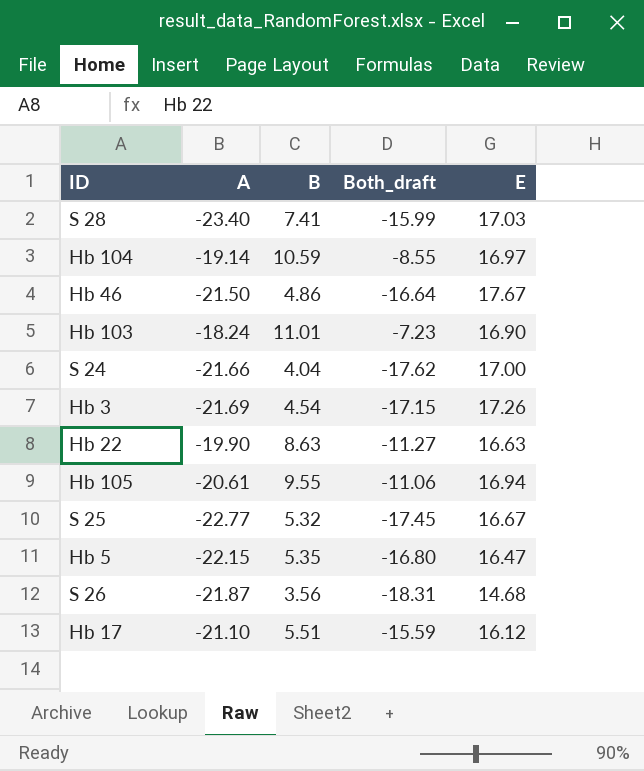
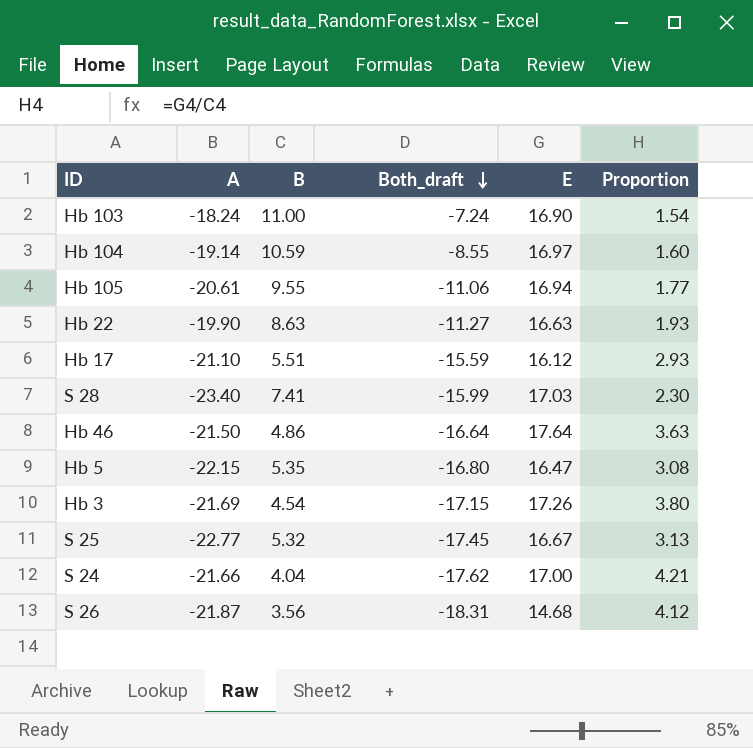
row order: none -> Both_draft descending
column Proportion | formula: none -> [E] / [B]
Hb 103 | B: 11.01 -> 11.00
Hb 103 | Both_draft: -7.23 -> -7.24
Hb 46 | E: 17.67 -> 17.64

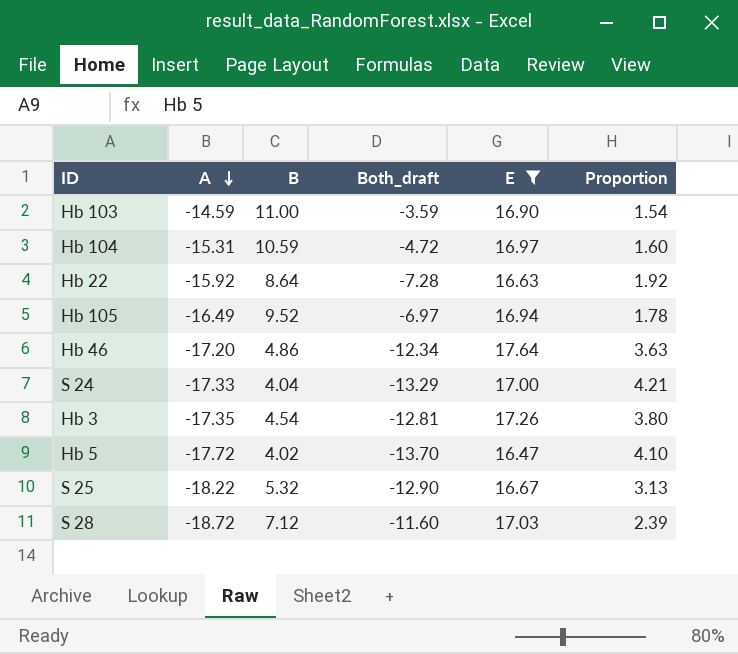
filter: none -> E >= 16.47
row order: Both_draft descending -> A descending
Hb 103 | A: -18.24 -> -14.59
Hb 103 | Both_draft: -7.24 -> -3.59
Hb 104 | A: -19.14 -> -15.31
Hb 104 | Both_draft: -8.55 -> -4.72
Hb 22 | A: -19.90 -> -15.92
Hb 22 | B: 8.63 -> 8.64
Hb 22 | Both_draft: -11.27 -> -7.28
Hb 22 | Proportion: 1.93 -> 1.92
Hb 105 | A: -20.61 -> -16.49
Hb 105 | B: 9.55 -> 9.52
Hb 105 | Both_draft: -11.06 -> -6.97
Hb 105 | Proportion: 1.77 -> 1.78
Hb 46 | A: -21.50 -> -17.20
Hb 46 | Both_draft: -16.64 -> -12.34
S 24 | A: -21.66 -> -17.33
S 24 | Both_draft: -17.62 -> -13.29
Hb 3 | A: -21.69 -> -17.35
Hb 3 | Both_draft: -17.15 -> -12.81
Hb 5 | A: -22.15 -> -17.72
Hb 5 | B: 5.35 -> 4.02
Hb 5 | Both_draft: -16.80 -> -13.70
Hb 5 | Proportion: 3.08 -> 4.10
S 25 | A: -22.77 -> -18.22
S 25 | Both_draft: -17.45 -> -12.90
S 28 | A: -23.40 -> -18.72
S 28 | B: 7.41 -> 7.12
S 28 | Both_draft: -15.99 -> -11.60
S 28 | Proportion: 2.30 -> 2.39

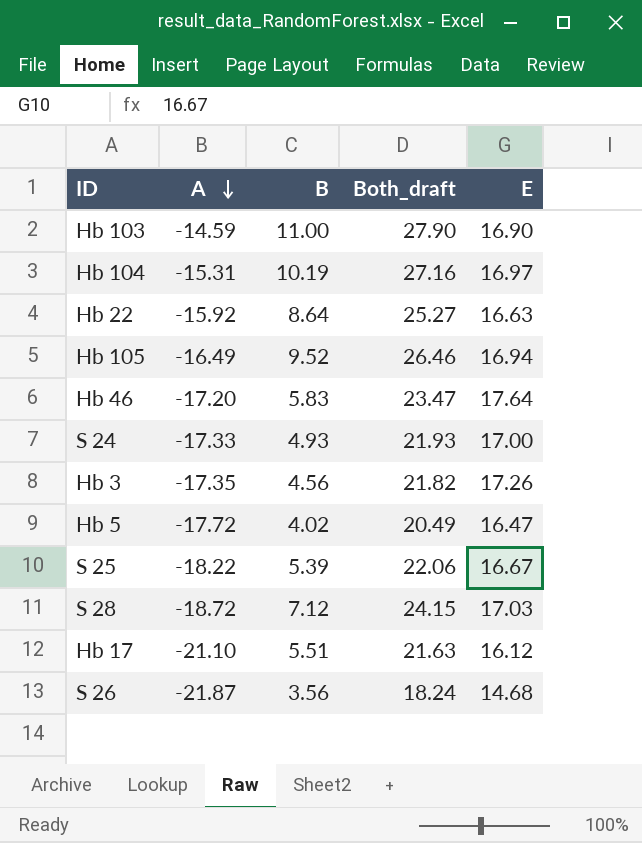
filter: E >= 16.47 -> none
column Proportion | formula: [E] / [B] -> none
column Both_draft | formula: [A] + [B] -> [B] + [E]
Hb 104 | B: 10.59 -> 10.19
Hb 46 | B: 4.86 -> 5.83
S 24 | B: 4.04 -> 4.93
Hb 3 | B: 4.54 -> 4.56
S 25 | B: 5.32 -> 5.39

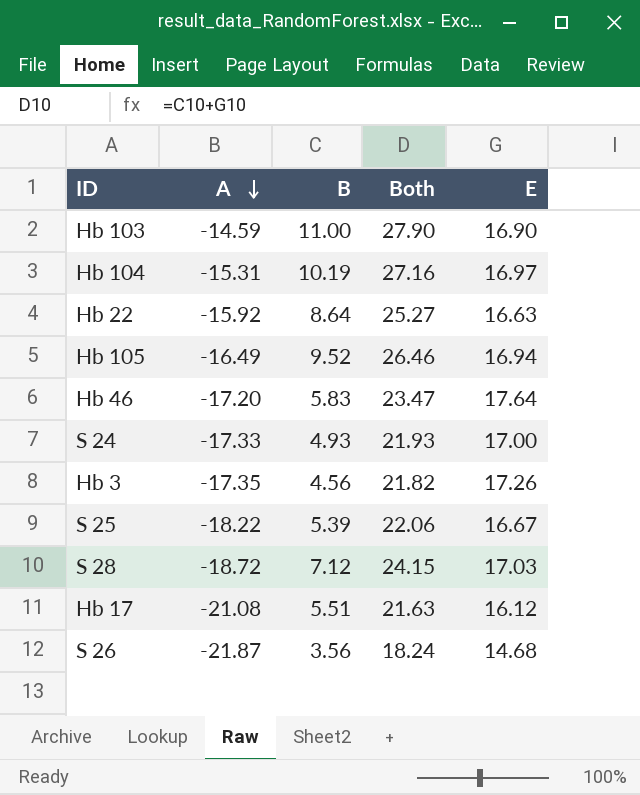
column name: Both_draft -> Both
row Hb 5: -17.72 | 4.02 | 20.49 | 16.47 -> none
Hb 17 | A: -21.10 -> -21.08

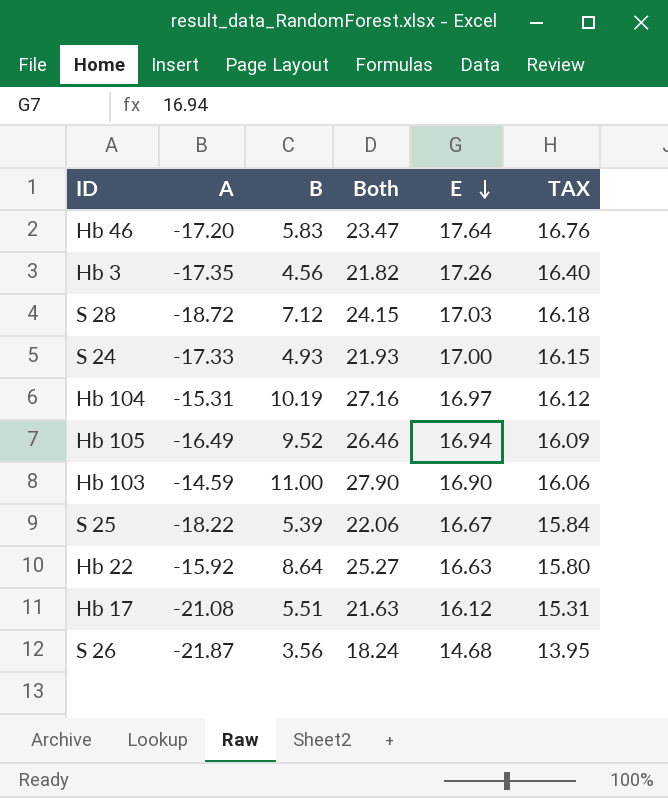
row order: A descending -> E descending
column TAX | formula: none -> [E] * 0.95

